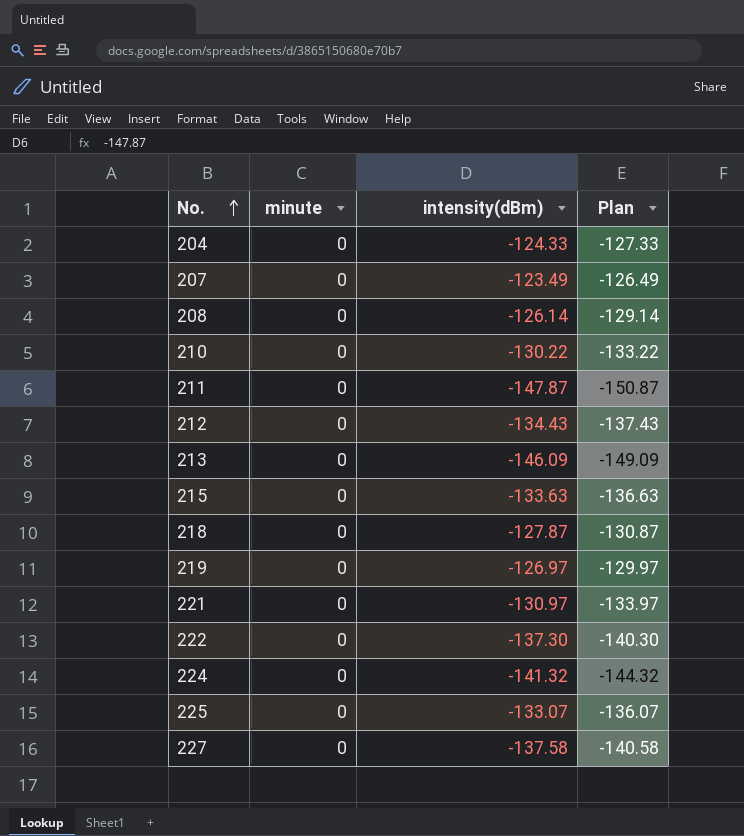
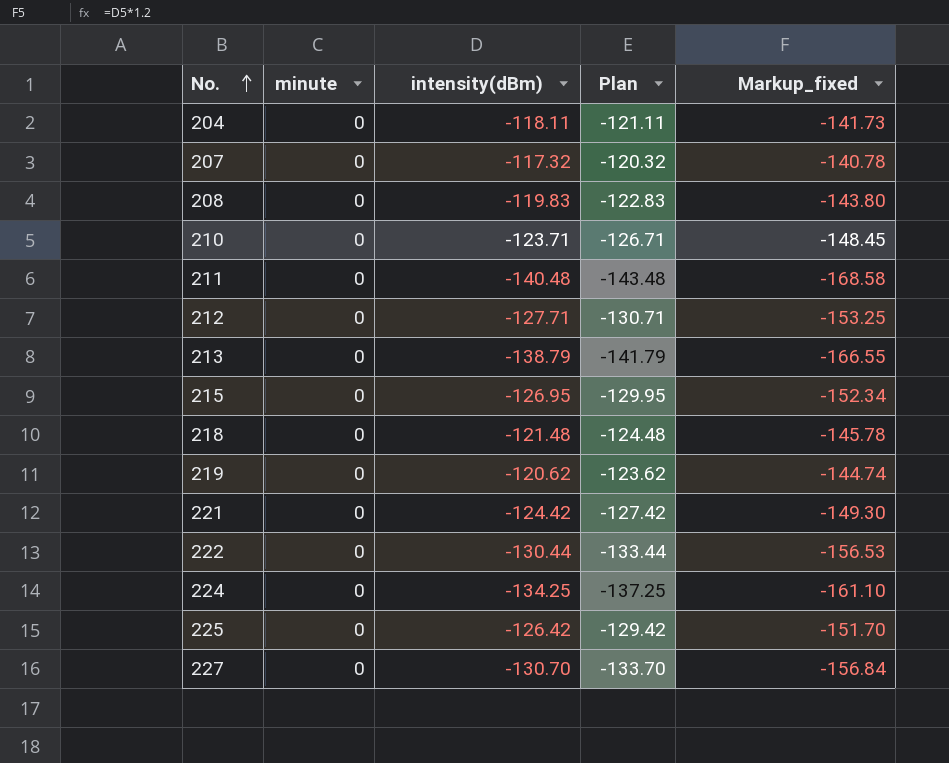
column Markup_fixed | formula: none -> [intensity(dBm)] * 1.2
204 | intensity(dBm): -124.33 -> -118.11
204 | Plan: -127.33 -> -121.11
207 | intensity(dBm): -123.49 -> -117.32
207 | Plan: -126.49 -> -120.32
208 | intensity(dBm): -126.14 -> -119.83
208 | Plan: -129.14 -> -122.83
210 | intensity(dBm): -130.22 -> -123.71
210 | Plan: -133.22 -> -126.71
211 | intensity(dBm): -147.87 -> -140.48
211 | Plan: -150.87 -> -143.48
212 | intensity(dBm): -134.43 -> -127.71
212 | Plan: -137.43 -> -130.71
213 | intensity(dBm): -146.09 -> -138.79
213 | Plan: -149.09 -> -141.79
215 | intensity(dBm): -133.63 -> -126.95
215 | Plan: -136.63 -> -129.95
218 | intensity(dBm): -127.87 -> -121.48
218 | Plan: -130.87 -> -124.48
219 | intensity(dBm): -126.97 -> -120.62
219 | Plan: -129.97 -> -123.62
221 | intensity(dBm): -130.97 -> -124.42
221 | Plan: -133.97 -> -127.42
222 | intensity(dBm): -137.30 -> -130.44
222 | Plan: -140.30 -> -133.44
224 | intensity(dBm): -141.32 -> -134.25
224 | Plan: -144.32 -> -137.25
225 | intensity(dBm): -133.07 -> -126.42
225 | Plan: -136.07 -> -129.42
227 | intensity(dBm): -137.58 -> -130.70
227 | Plan: -140.58 -> -133.70

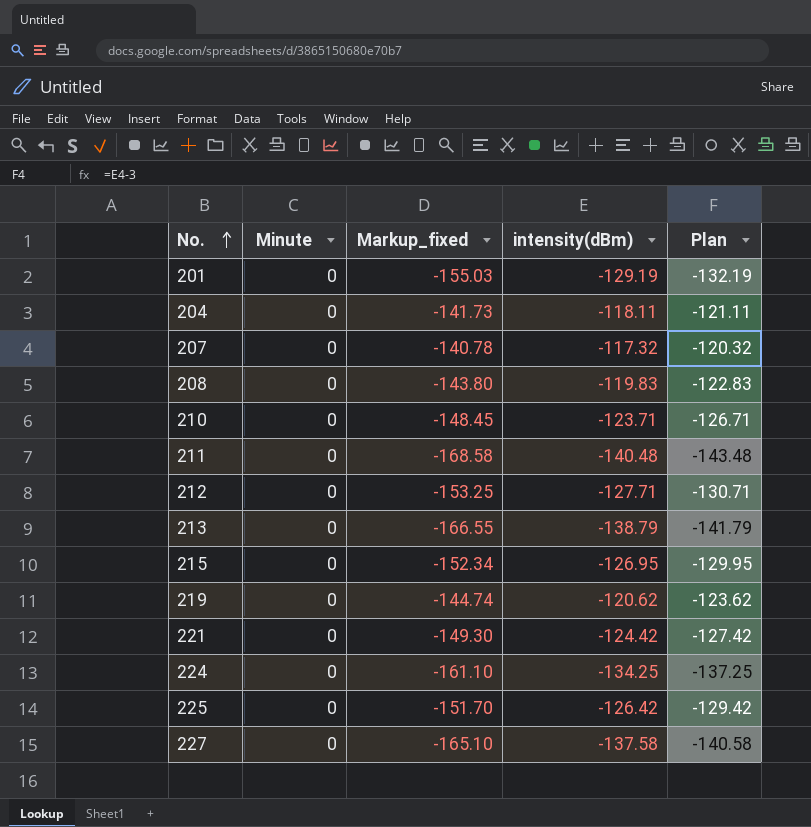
column name: minute -> Minute
column Markup_fixed | position: 5 -> 3
row 218: 0 | -121.48 | -124.48 | -145.78 -> none
row 222: 0 | -130.44 | -133.44 | -156.53 -> none
row 201: none -> 0 | -155.03 | -129.19 | -132.19
227 | Markup_fixed: -156.84 -> -165.10
227 | intensity(dBm): -130.70 -> -137.58
227 | Plan: -133.70 -> -140.58

